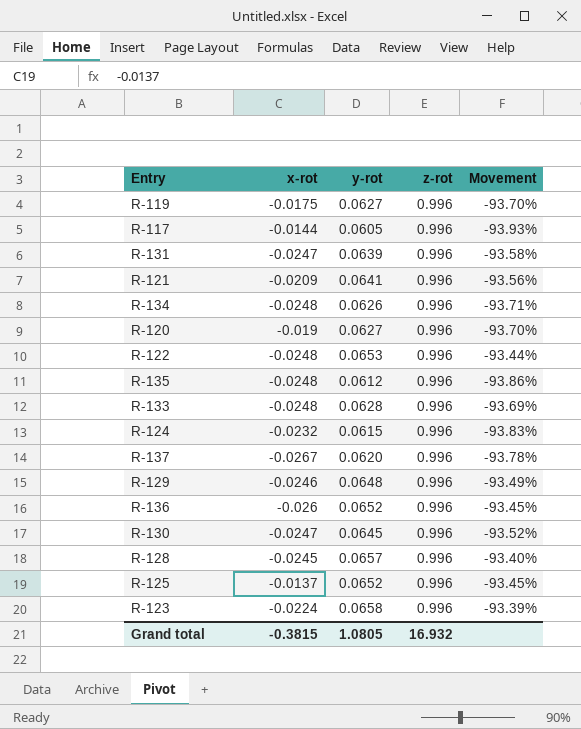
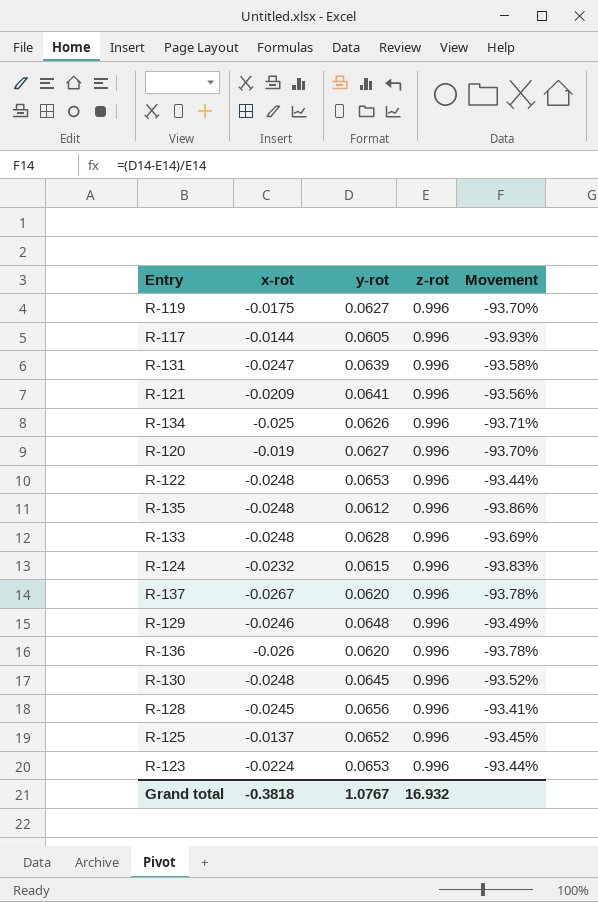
R-134 | x-rot: -0.0248 -> -0.025
R-136 | y-rot: 0.0652 -> 0.0620
R-136 | Movement: -93.45% -> -93.78%
R-130 | x-rot: -0.0247 -> -0.0248
R-128 | y-rot: 0.0657 -> 0.0656
R-128 | Movement: -93.40% -> -93.41%
R-123 | y-rot: 0.0658 -> 0.0653
R-123 | Movement: -93.39% -> -93.44%
Grand total | x-rot: -0.3815 -> -0.3818
Grand total | y-rot: 1.0805 -> 1.0767

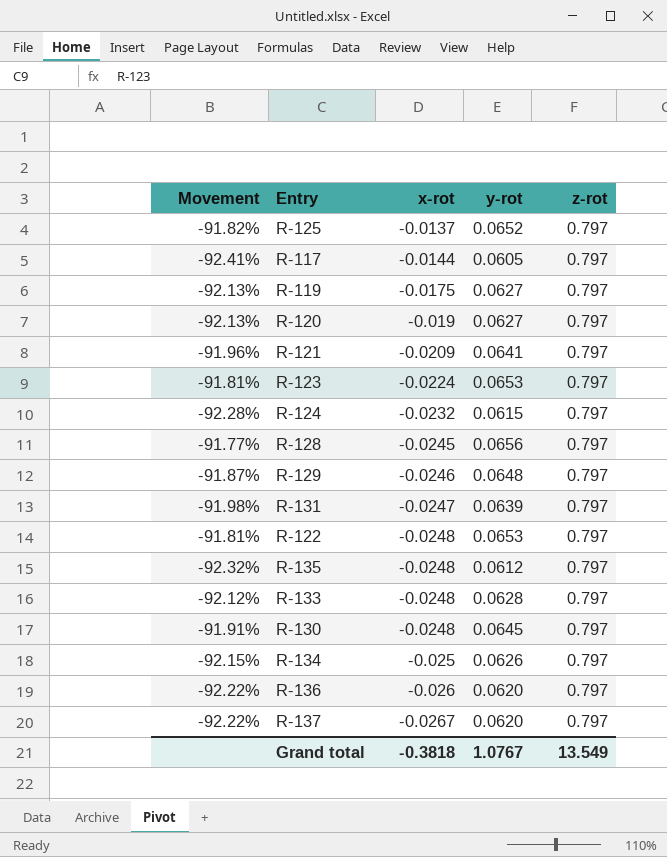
row order: none -> x-rot descending
column Movement | position: 5 -> 1
R-125 | Movement: -93.45% -> -91.82%
R-125 | z-rot: 0.996 -> 0.797
R-117 | Movement: -93.93% -> -92.41%
R-117 | z-rot: 0.996 -> 0.797
R-119 | Movement: -93.70% -> -92.13%
R-119 | z-rot: 0.996 -> 0.797
R-120 | Movement: -93.70% -> -92.13%
R-120 | z-rot: 0.996 -> 0.797
R-121 | Movement: -93.56% -> -91.96%
R-121 | z-rot: 0.996 -> 0.797
R-123 | Movement: -93.44% -> -91.81%
R-123 | z-rot: 0.996 -> 0.797
R-124 | Movement: -93.83% -> -92.28%
R-124 | z-rot: 0.996 -> 0.797
R-128 | Movement: -93.41% -> -91.77%
R-128 | z-rot: 0.996 -> 0.797
R-129 | Movement: -93.49% -> -91.87%
R-129 | z-rot: 0.996 -> 0.797
R-131 | Movement: -93.58% -> -91.98%
R-131 | z-rot: 0.996 -> 0.797
R-122 | Movement: -93.44% -> -91.81%
R-122 | z-rot: 0.996 -> 0.797
R-135 | Movement: -93.86% -> -92.32%
R-135 | z-rot: 0.996 -> 0.797
R-133 | Movement: -93.69% -> -92.12%
R-133 | z-rot: 0.996 -> 0.797
R-130 | Movement: -93.52% -> -91.91%
R-130 | z-rot: 0.996 -> 0.797
R-134 | Movement: -93.71% -> -92.15%
R-134 | z-rot: 0.996 -> 0.797
R-136 | Movement: -93.78% -> -92.22%
R-136 | z-rot: 0.996 -> 0.797
R-137 | Movement: -93.78% -> -92.22%
R-137 | z-rot: 0.996 -> 0.797
Grand total | z-rot: 16.932 -> 13.549

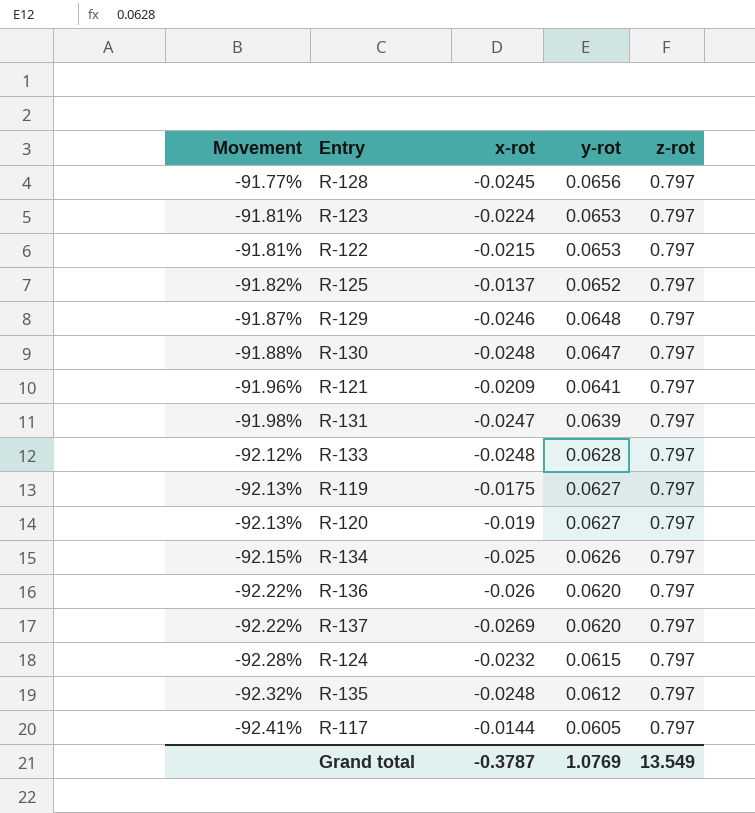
row order: x-rot descending -> Movement descending
R-122 | x-rot: -0.0248 -> -0.0215
R-130 | Movement: -91.91% -> -91.88%
R-130 | y-rot: 0.0645 -> 0.0647
R-137 | x-rot: -0.0267 -> -0.0269
Grand total | x-rot: -0.3818 -> -0.3787
Grand total | y-rot: 1.0767 -> 1.0769

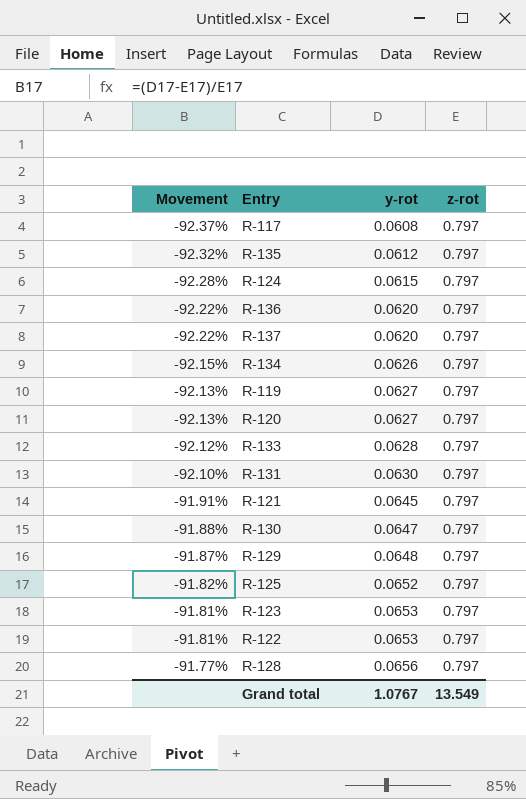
row order: Movement descending -> Movement ascending
column x-rot | position: 3 -> none
R-117 | Movement: -92.41% -> -92.37%
R-117 | y-rot: 0.0605 -> 0.0608
R-131 | Movement: -91.98% -> -92.10%
R-131 | y-rot: 0.0639 -> 0.0630
R-121 | Movement: -91.96% -> -91.91%
R-121 | y-rot: 0.0641 -> 0.0645
Grand total | y-rot: 1.0769 -> 1.0767

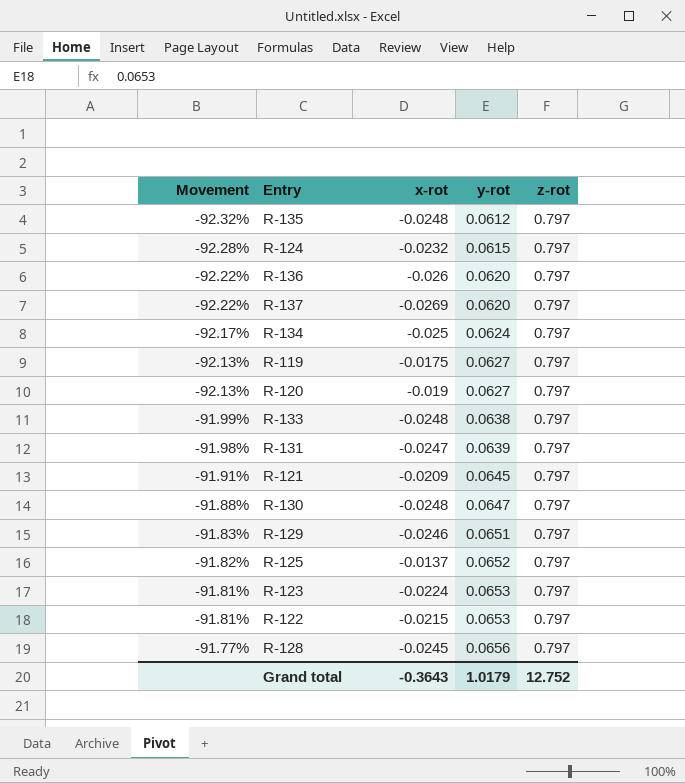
column x-rot | position: none -> 3
row R-117: -92.37% | 0.0608 | 0.797 -> none
R-134 | Movement: -92.15% -> -92.17%
R-134 | y-rot: 0.0626 -> 0.0624
R-133 | Movement: -92.12% -> -91.99%
R-133 | y-rot: 0.0628 -> 0.0638
R-131 | Movement: -92.10% -> -91.98%
R-131 | y-rot: 0.0630 -> 0.0639
R-129 | Movement: -91.87% -> -91.83%
R-129 | y-rot: 0.0648 -> 0.0651
Grand total | y-rot: 1.0767 -> 1.0179
Grand total | z-rot: 13.549 -> 12.752

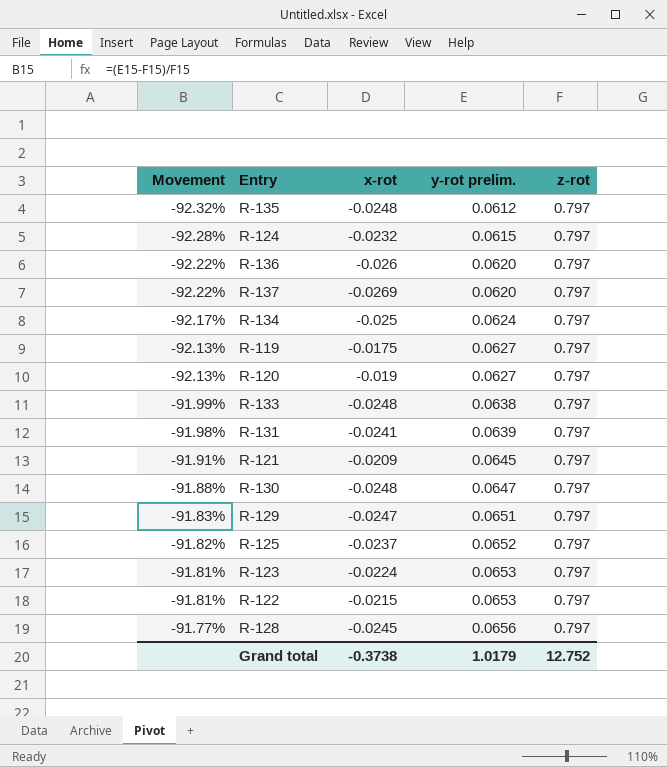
column name: y-rot -> y-rot prelim.
R-131 | x-rot: -0.0247 -> -0.0241
R-129 | x-rot: -0.0246 -> -0.0247
R-125 | x-rot: -0.0137 -> -0.0237
Grand total | x-rot: -0.3643 -> -0.3738

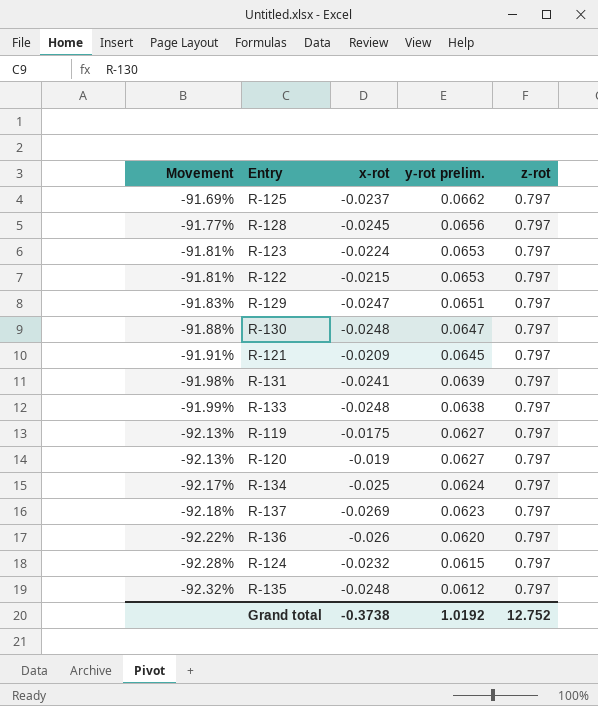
row order: Movement ascending -> Movement descending
R-125 | Movement: -91.82% -> -91.69%
R-125 | y-rot prelim.: 0.0652 -> 0.0662
R-137 | Movement: -92.22% -> -92.18%
R-137 | y-rot prelim.: 0.0620 -> 0.0623
Grand total | y-rot prelim.: 1.0179 -> 1.0192

